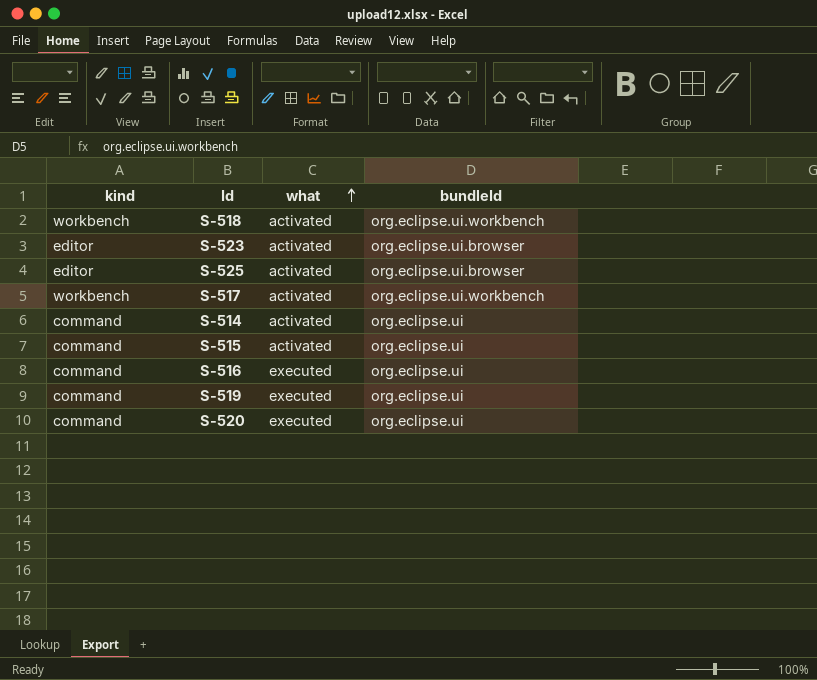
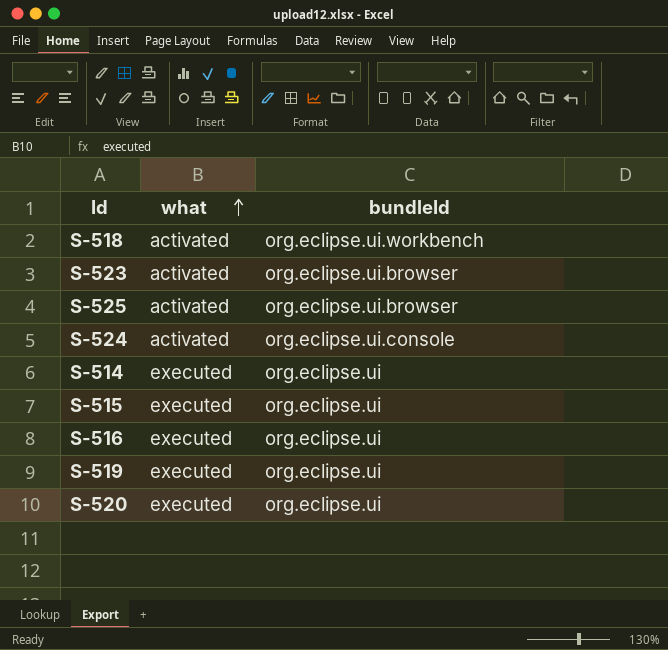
column kind | position: 1 -> none
row S-517: workbench | activated | org.eclipse.ui.workbench -> none
row S-524: none -> activated | org.eclipse.ui.console
S-514 | what: activated -> executed
S-515 | what: activated -> executed

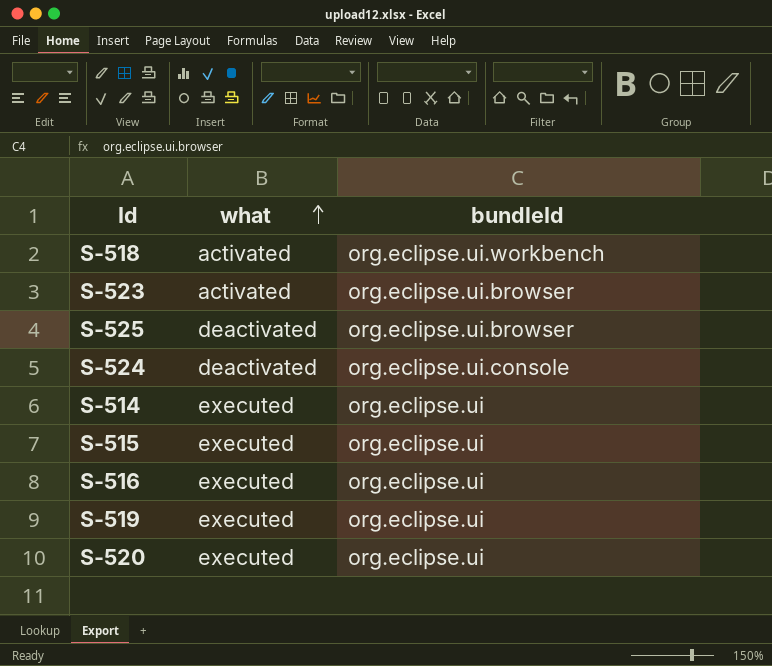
S-525 | what: activated -> deactivated
S-524 | what: activated -> deactivated

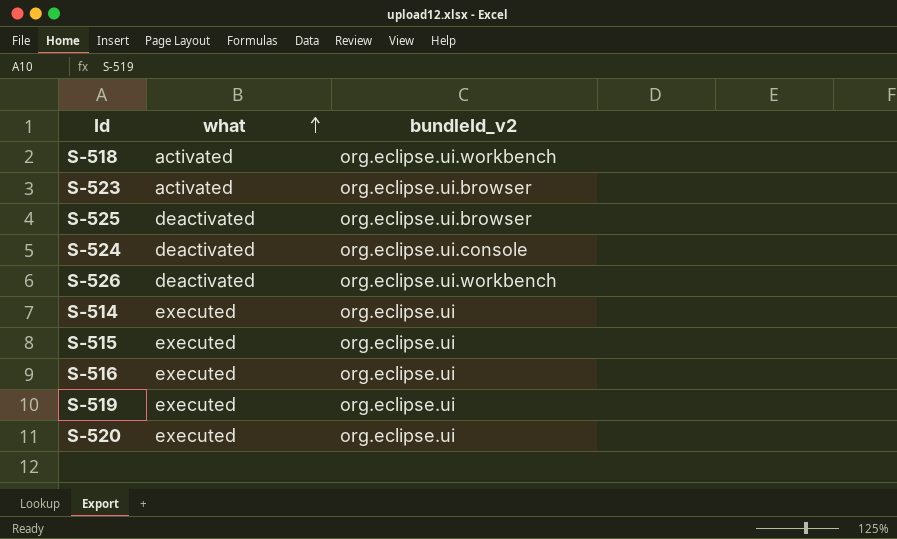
column name: bundleId -> bundleId_v2
row S-526: none -> deactivated | org.eclipse.ui.workbench

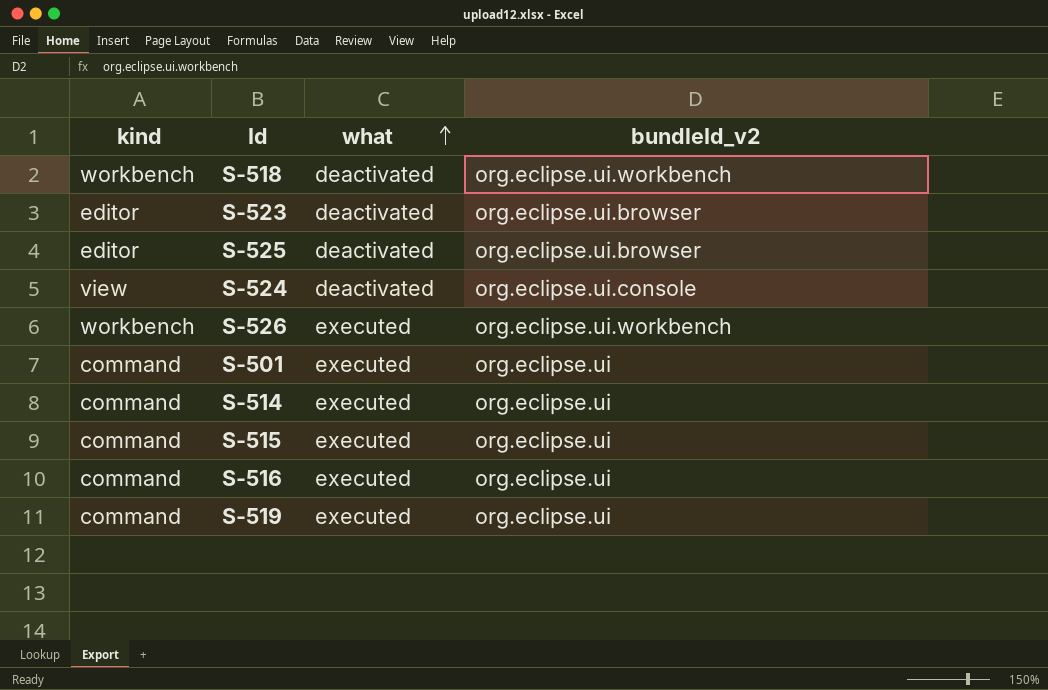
column kind | position: none -> 1
row S-520: executed | org.eclipse.ui -> none
S-518 | what: activated -> deactivated
S-523 | what: activated -> deactivated
S-526 | what: deactivated -> executed
row S-501: none -> command | executed | org.eclipse.ui

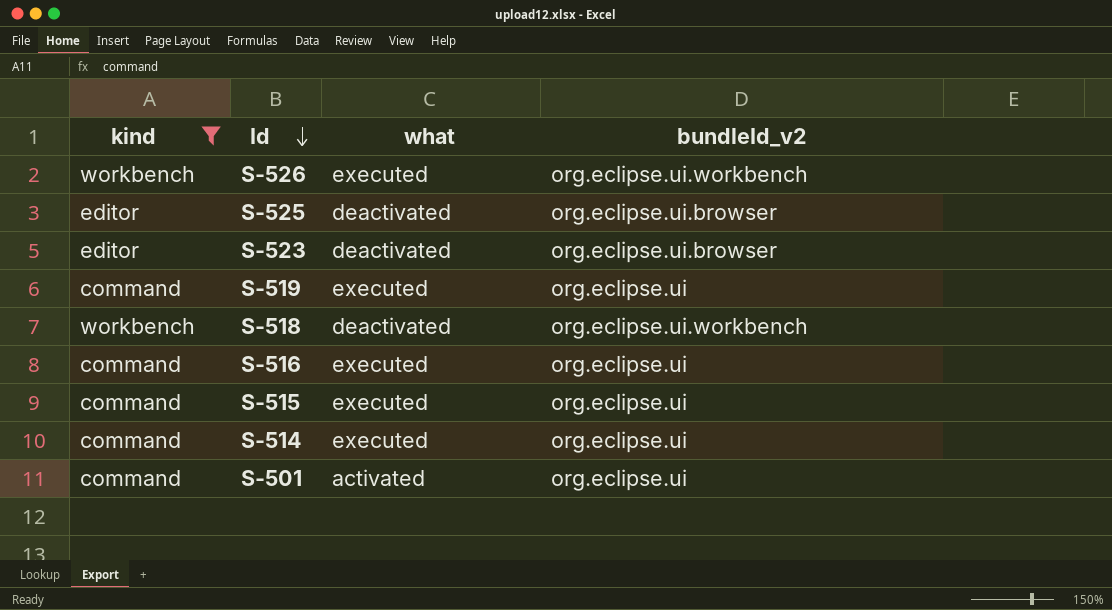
filter: none -> kind != view
row order: what ascending -> Id descending
S-501 | what: executed -> activated

